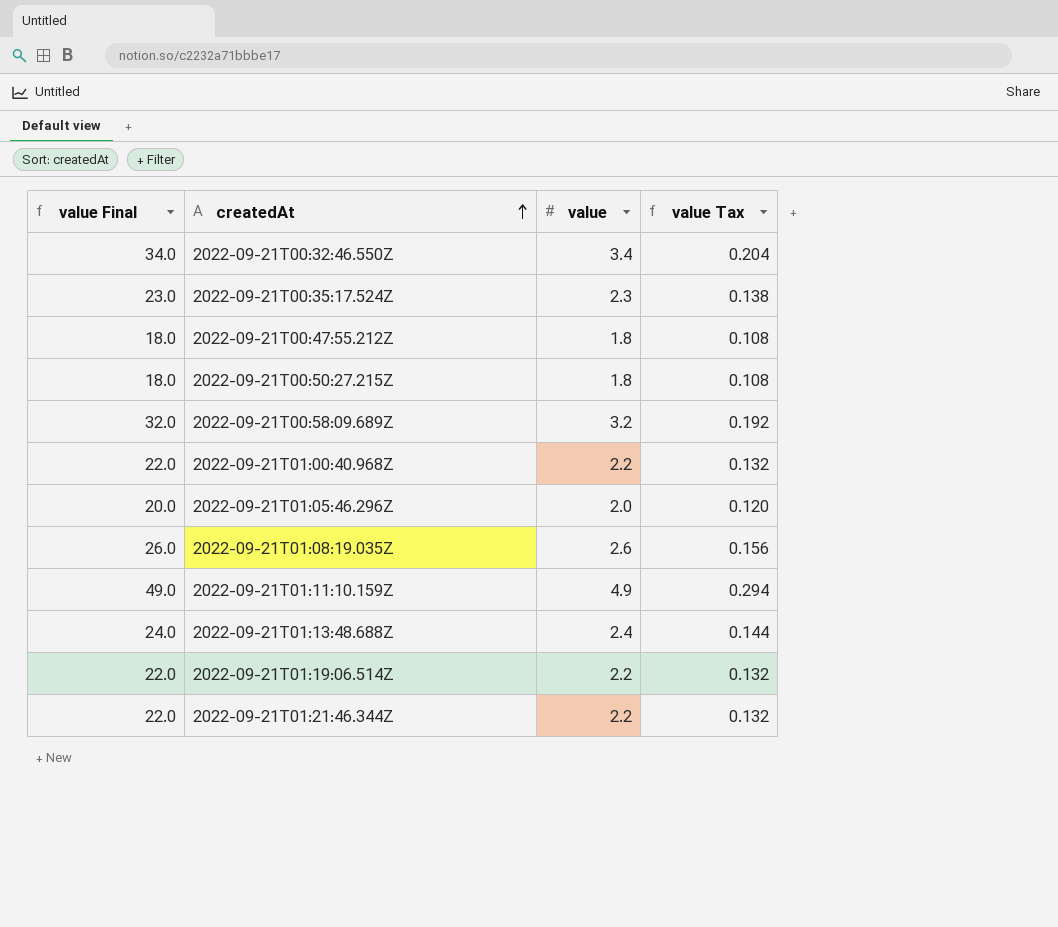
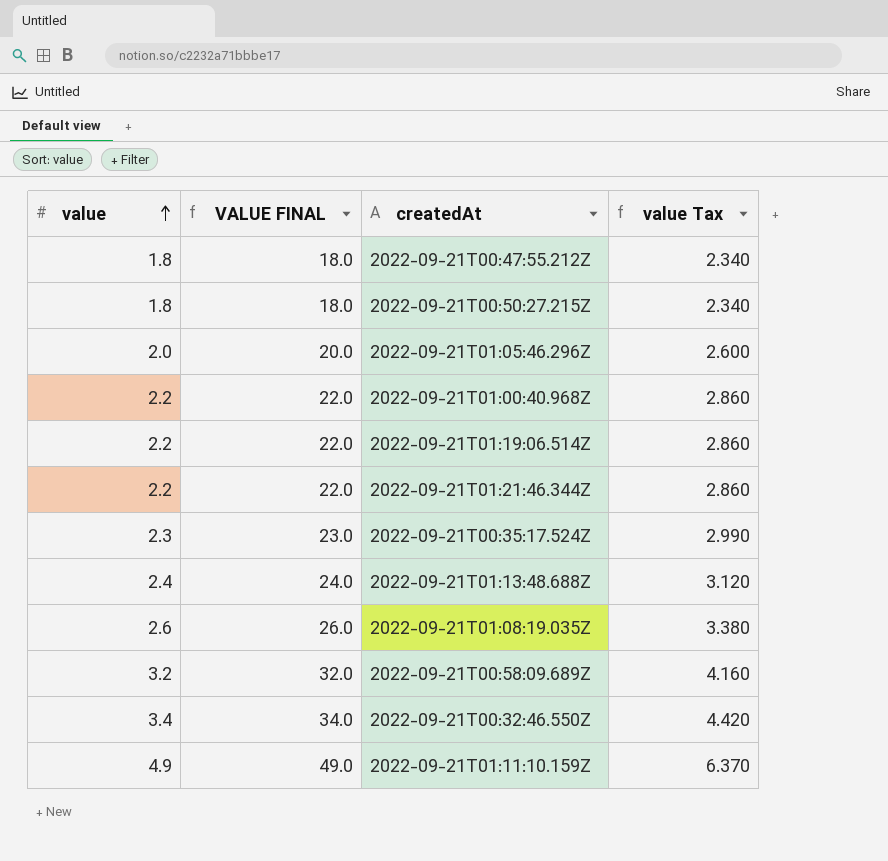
row order: createdAt ascending -> value ascending
column value | position: 3 -> 1
column name: value Final -> VALUE FINAL
column value Tax | formula: [value] * 0.06 -> [value] * 1.3

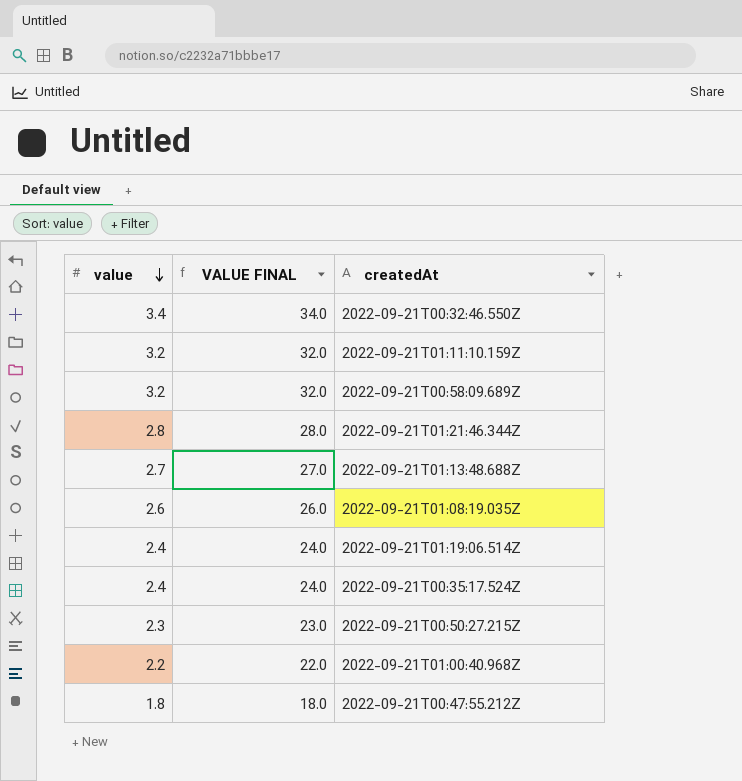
row order: value ascending -> value descending
column value Tax | formula: [value] * 1.3 -> none
row 2022-09-21T01:05:46.296Z: 2.0 | 20.0 | 2.600 -> none
2022-09-21T01:11:10.159Z | value: 4.9 -> 3.2
2022-09-21T01:11:10.159Z | VALUE FINAL: 49.0 -> 32.0
2022-09-21T01:21:46.344Z | value: 2.2 -> 2.8
2022-09-21T01:21:46.344Z | VALUE FINAL: 22.0 -> 28.0
2022-09-21T01:13:48.688Z | value: 2.4 -> 2.7
2022-09-21T01:13:48.688Z | VALUE FINAL: 24.0 -> 27.0
2022-09-21T01:19:06.514Z | value: 2.2 -> 2.4
2022-09-21T01:19:06.514Z | VALUE FINAL: 22.0 -> 24.0
2022-09-21T00:35:17.524Z | value: 2.3 -> 2.4
2022-09-21T00:35:17.524Z | VALUE FINAL: 23.0 -> 24.0
2022-09-21T00:50:27.215Z | value: 1.8 -> 2.3
2022-09-21T00:50:27.215Z | VALUE FINAL: 18.0 -> 23.0

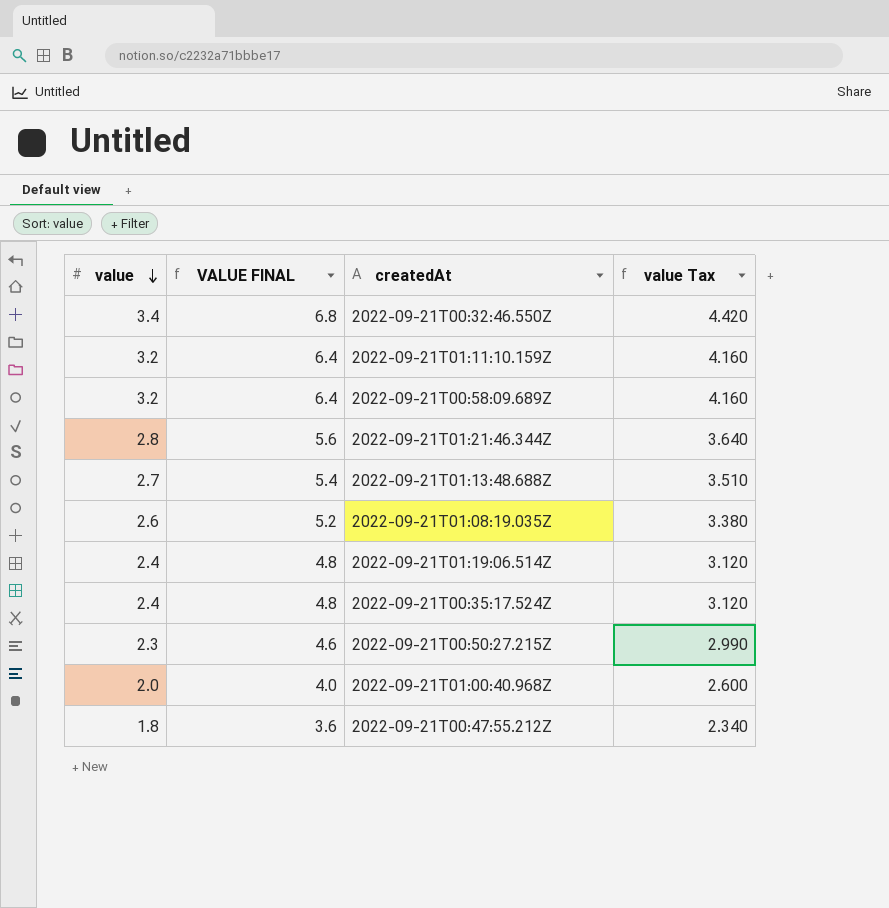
column VALUE FINAL | formula: [value] * 10 -> [value] * 2
column value Tax | formula: none -> [value] * 1.3
2022-09-21T01:00:40.968Z | value: 2.2 -> 2.0

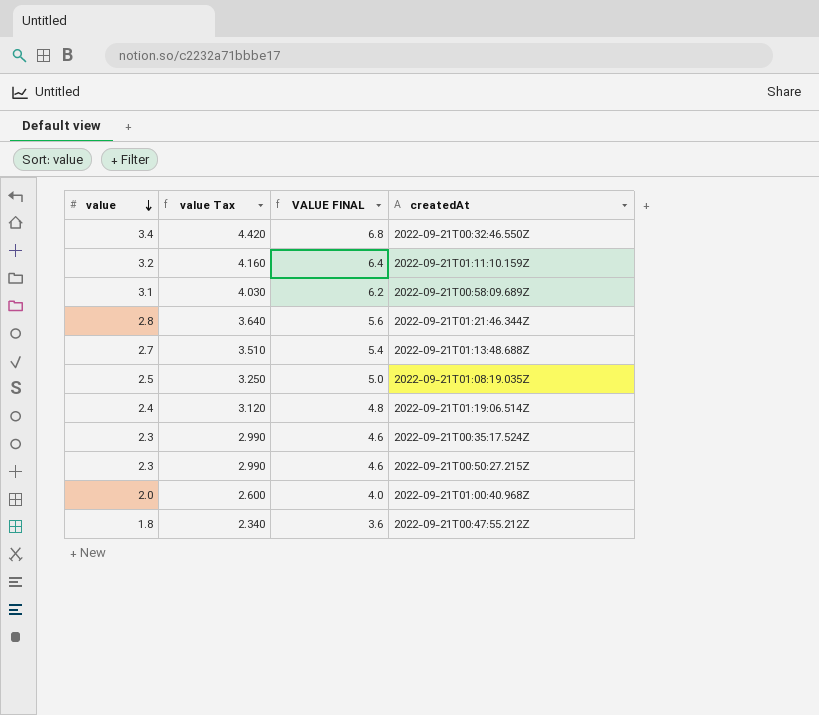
column value Tax | position: 4 -> 2
2022-09-21T00:58:09.689Z | value: 3.2 -> 3.1
2022-09-21T00:58:09.689Z | value Tax: 4.160 -> 4.030
2022-09-21T00:58:09.689Z | VALUE FINAL: 6.4 -> 6.2
2022-09-21T01:08:19.035Z | value: 2.6 -> 2.5
2022-09-21T01:08:19.035Z | value Tax: 3.380 -> 3.250
2022-09-21T01:08:19.035Z | VALUE FINAL: 5.2 -> 5.0
2022-09-21T00:35:17.524Z | value: 2.4 -> 2.3
2022-09-21T00:35:17.524Z | value Tax: 3.120 -> 2.990
2022-09-21T00:35:17.524Z | VALUE FINAL: 4.8 -> 4.6

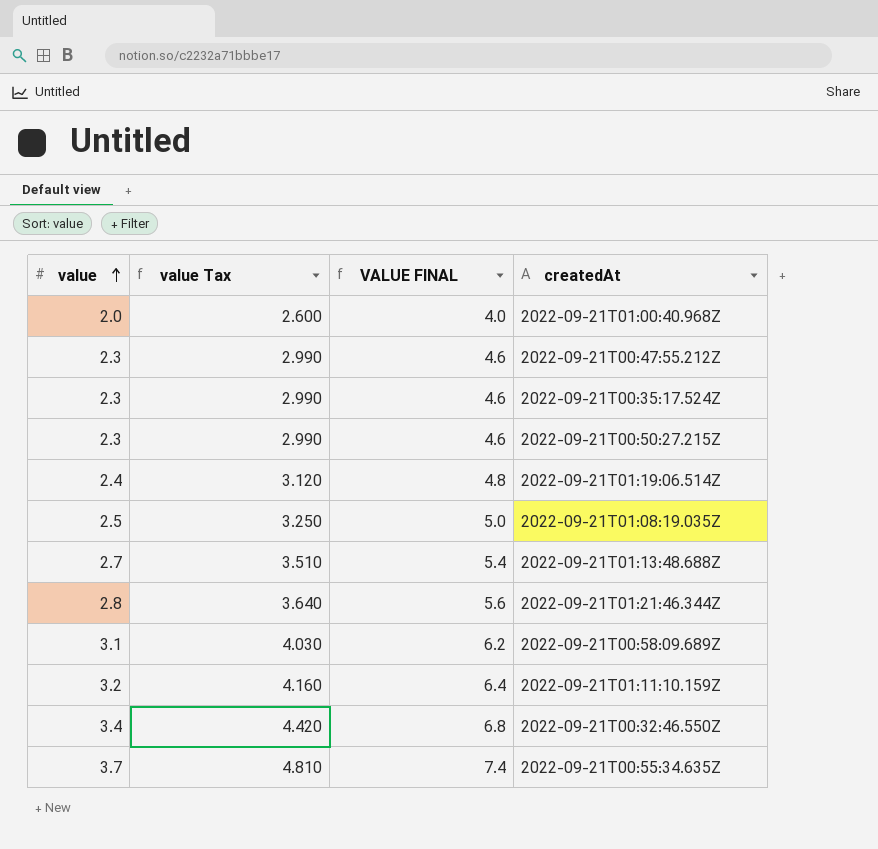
row order: value descending -> value ascending
2022-09-21T00:47:55.212Z | value: 1.8 -> 2.3
2022-09-21T00:47:55.212Z | value Tax: 2.340 -> 2.990
2022-09-21T00:47:55.212Z | VALUE FINAL: 3.6 -> 4.6
row 2022-09-21T00:55:34.635Z: none -> 3.7 | 4.810 | 7.4

